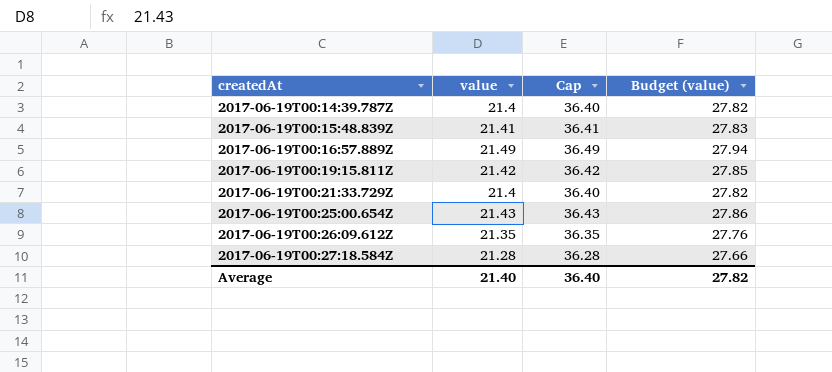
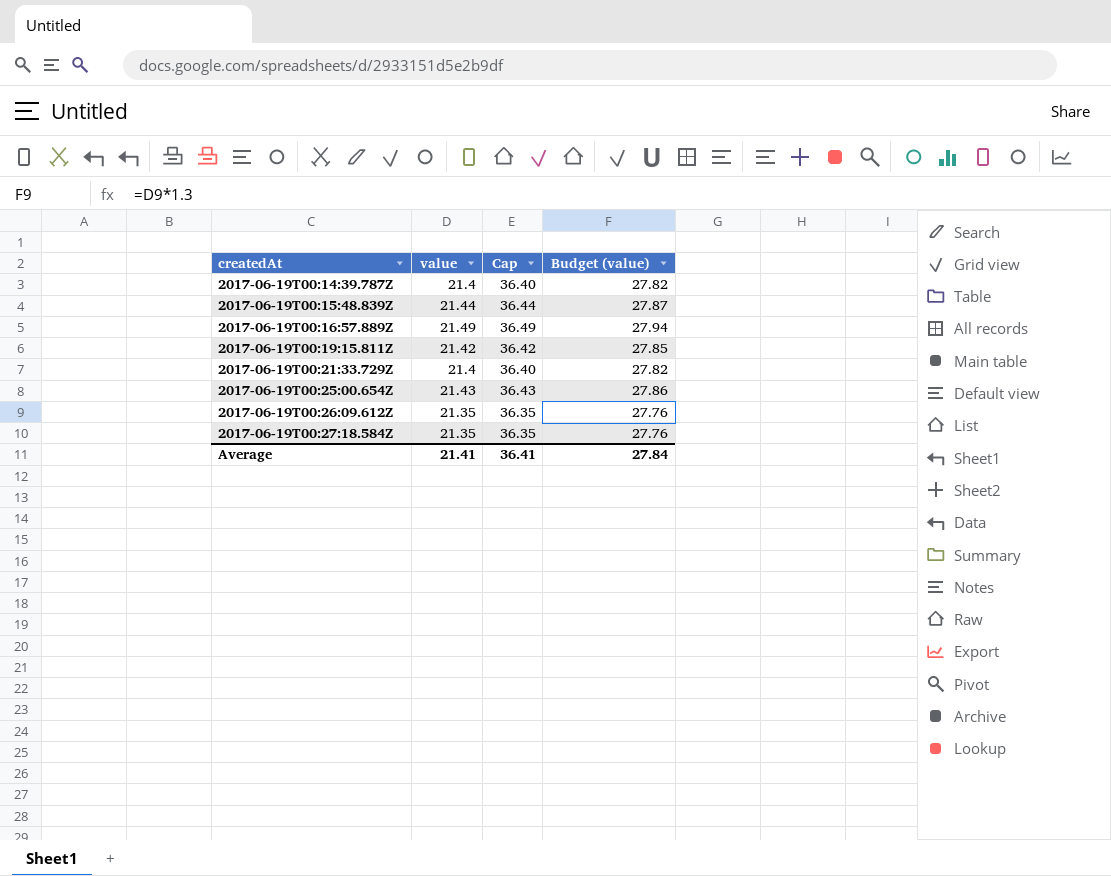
2017-06-19T00:15:48.839Z | value: 21.41 -> 21.44
2017-06-19T00:15:48.839Z | Cap: 36.41 -> 36.44
2017-06-19T00:15:48.839Z | Budget (value): 27.83 -> 27.87
2017-06-19T00:27:18.584Z | value: 21.28 -> 21.35
2017-06-19T00:27:18.584Z | Cap: 36.28 -> 36.35
2017-06-19T00:27:18.584Z | Budget (value): 27.66 -> 27.76
Average | value: 21.40 -> 21.41
Average | Cap: 36.40 -> 36.41
Average | Budget (value): 27.82 -> 27.84

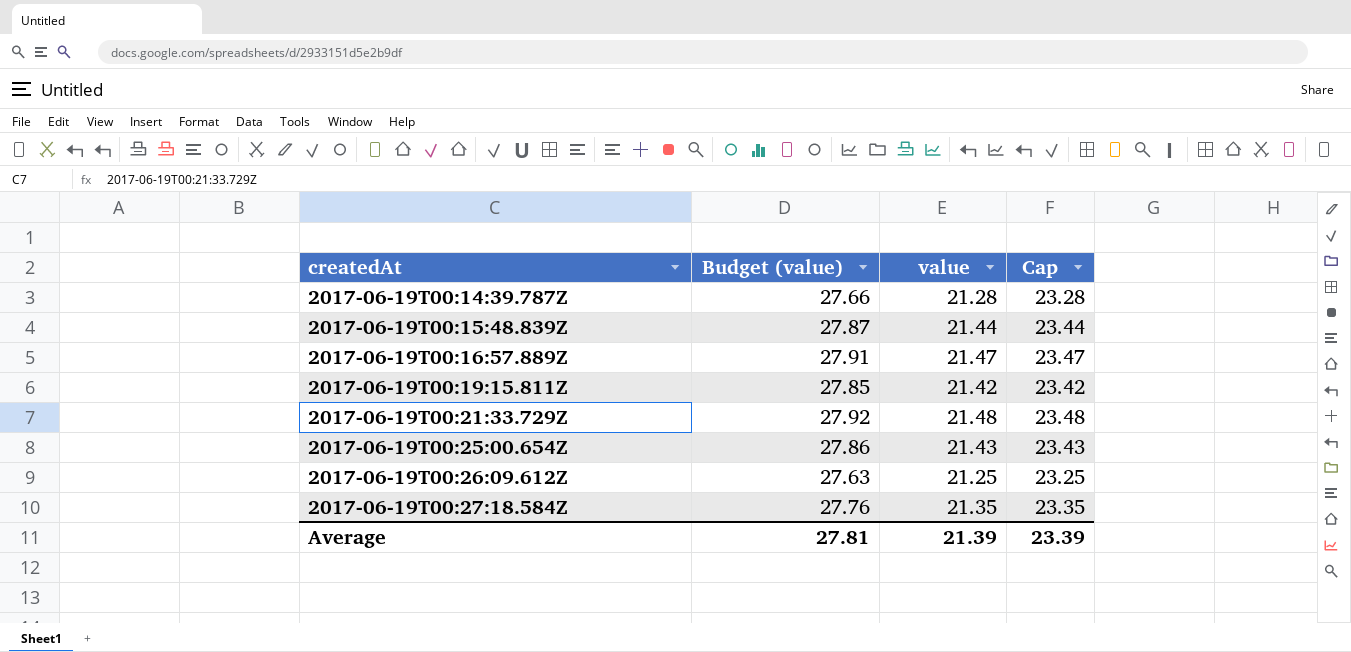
column Budget (value) | position: 4 -> 2
column Cap | formula: [value] + 15 -> [value] + 2
2017-06-19T00:14:39.787Z | Budget (value): 27.82 -> 27.66
2017-06-19T00:14:39.787Z | value: 21.4 -> 21.28
2017-06-19T00:16:57.889Z | Budget (value): 27.94 -> 27.91
2017-06-19T00:16:57.889Z | value: 21.49 -> 21.47
2017-06-19T00:21:33.729Z | Budget (value): 27.82 -> 27.92
2017-06-19T00:21:33.729Z | value: 21.4 -> 21.48
2017-06-19T00:26:09.612Z | Budget (value): 27.76 -> 27.63
2017-06-19T00:26:09.612Z | value: 21.35 -> 21.25
Average | Budget (value): 27.84 -> 27.81
Average | value: 21.41 -> 21.39
Average | Cap: 36.41 -> 23.39

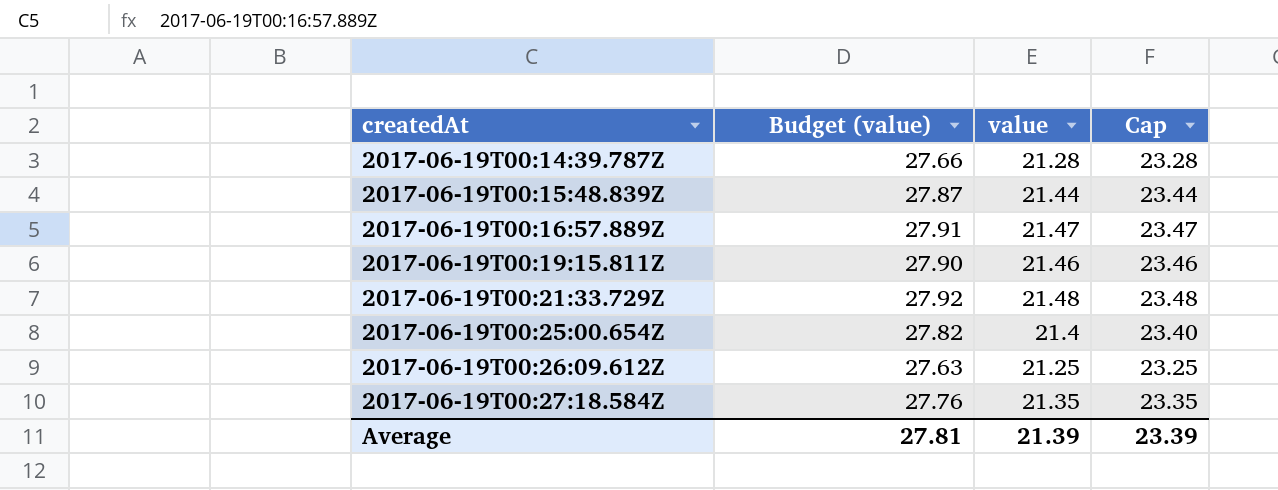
2017-06-19T00:19:15.811Z | Budget (value): 27.85 -> 27.90
2017-06-19T00:19:15.811Z | value: 21.42 -> 21.46
2017-06-19T00:19:15.811Z | Cap: 23.42 -> 23.46
2017-06-19T00:25:00.654Z | Budget (value): 27.86 -> 27.82
2017-06-19T00:25:00.654Z | value: 21.43 -> 21.4
2017-06-19T00:25:00.654Z | Cap: 23.43 -> 23.40

